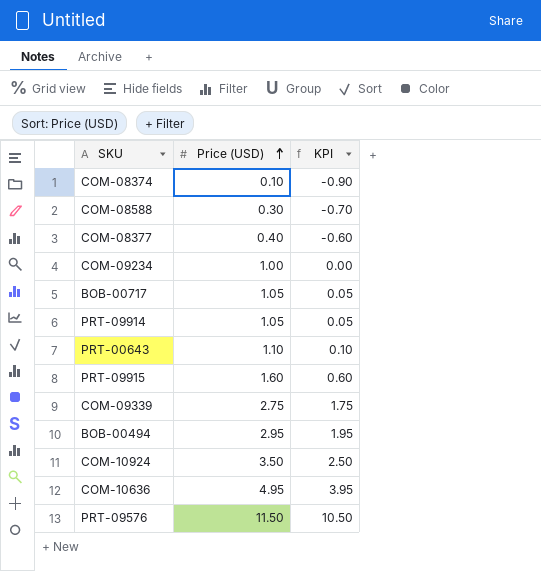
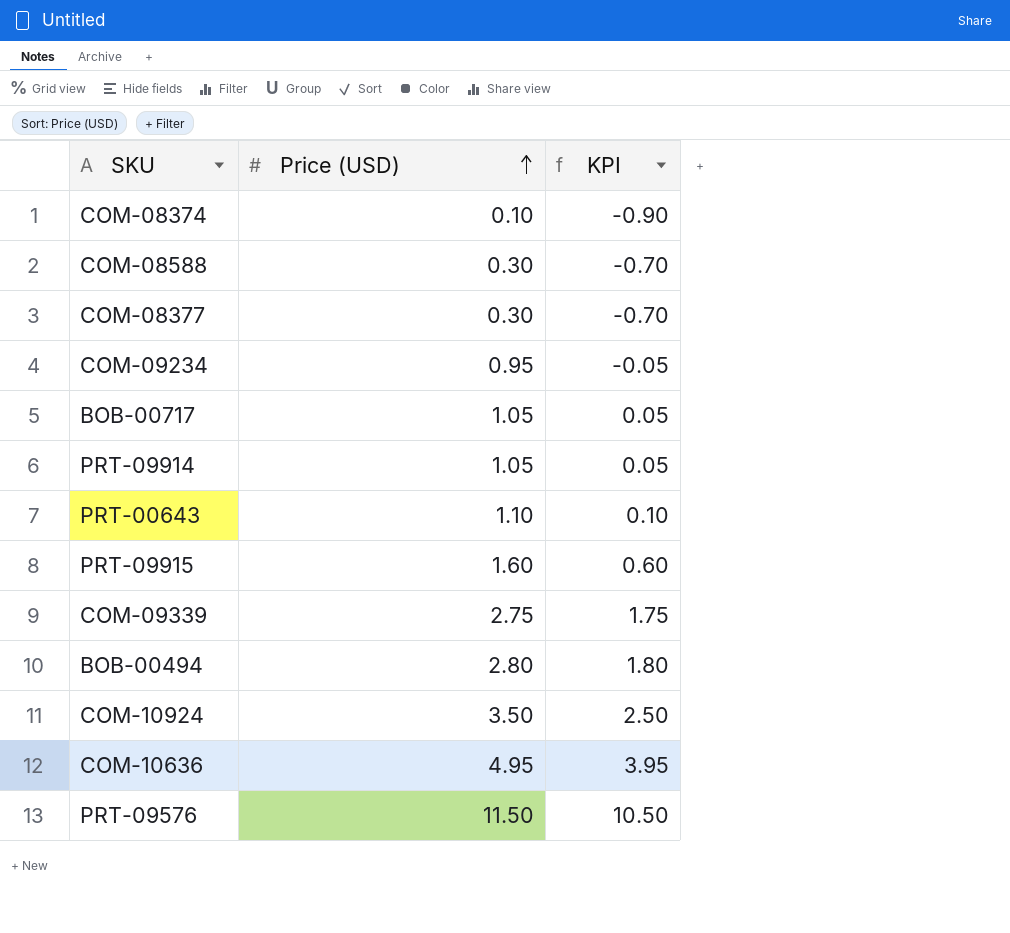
COM-08377 | Price (USD): 0.40 -> 0.30
COM-08377 | KPI: -0.60 -> -0.70
COM-09234 | Price (USD): 1.00 -> 0.95
COM-09234 | KPI: 0.00 -> -0.05
BOB-00494 | Price (USD): 2.95 -> 2.80
BOB-00494 | KPI: 1.95 -> 1.80

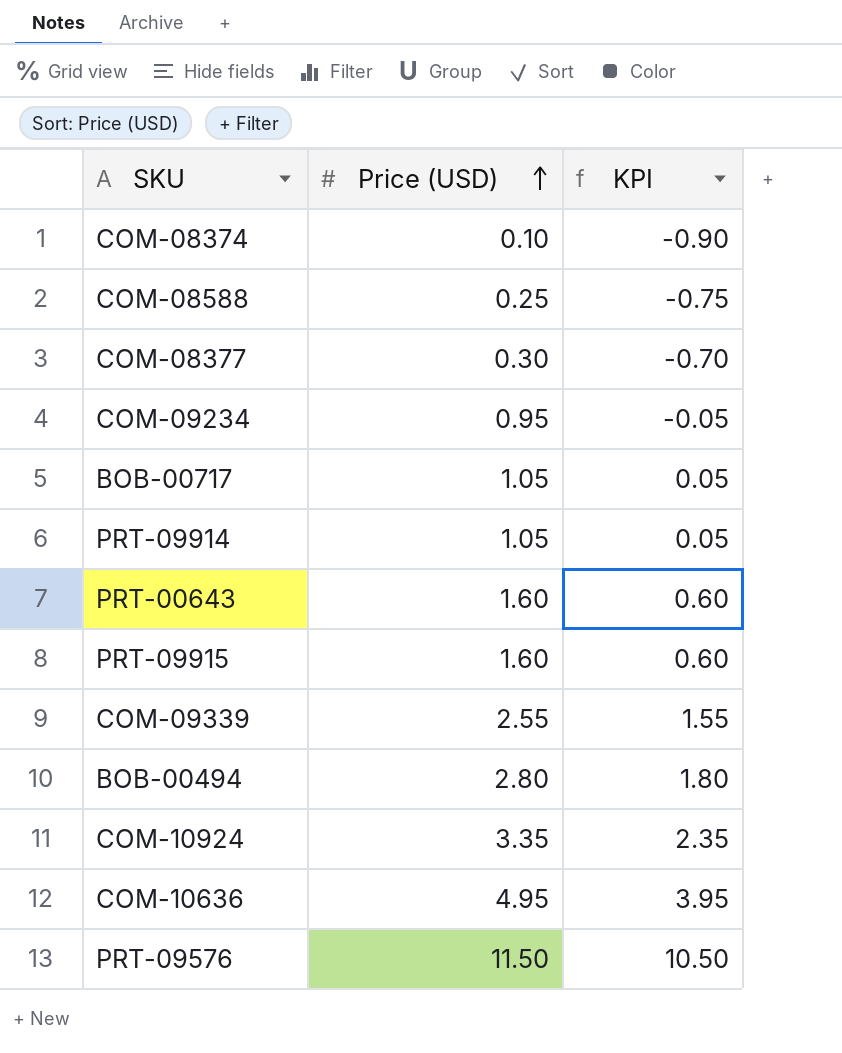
COM-08588 | Price (USD): 0.30 -> 0.25
COM-08588 | KPI: -0.70 -> -0.75
PRT-00643 | Price (USD): 1.10 -> 1.60
PRT-00643 | KPI: 0.10 -> 0.60
COM-09339 | Price (USD): 2.75 -> 2.55
COM-09339 | KPI: 1.75 -> 1.55
COM-10924 | Price (USD): 3.50 -> 3.35
COM-10924 | KPI: 2.50 -> 2.35

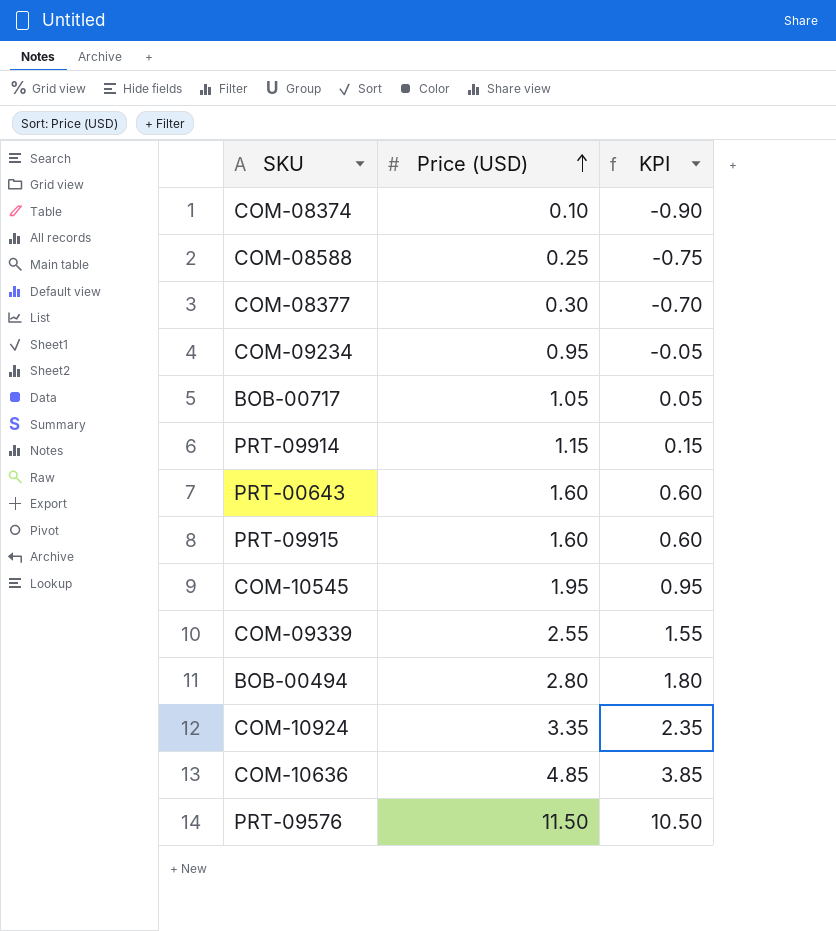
PRT-09914 | Price (USD): 1.05 -> 1.15
PRT-09914 | KPI: 0.05 -> 0.15
row COM-10545: none -> 1.95 | 0.95
COM-10636 | Price (USD): 4.95 -> 4.85
COM-10636 | KPI: 3.95 -> 3.85

